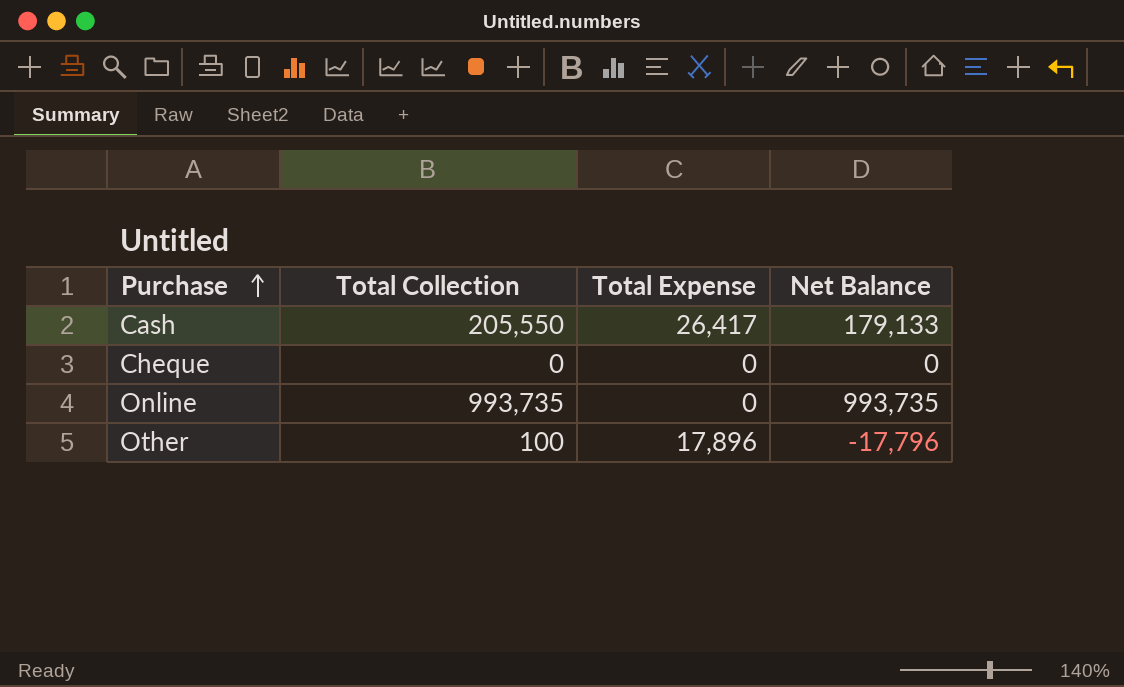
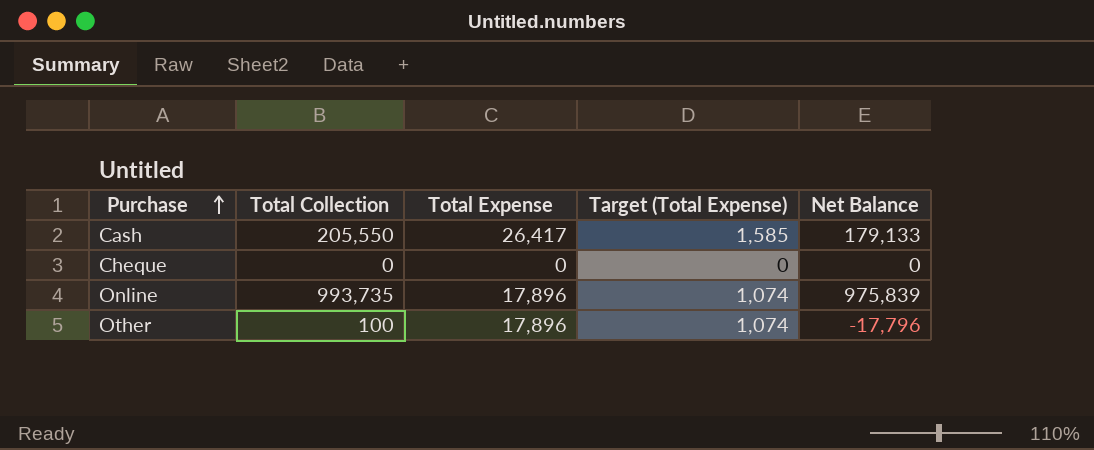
column Target (Total Expense) | formula: none -> [Total Expense] * 0.06
Online | Total Expense: 0 -> 17,896
Online | Net Balance: 993,735 -> 975,839

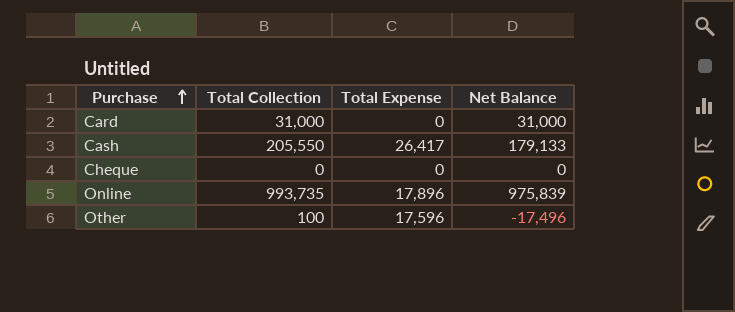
column Target (Total Expense) | formula: [Total Expense] * 0.06 -> none
row Card: none -> 31,000 | 0 | 31,000
Other | Total Expense: 17,896 -> 17,596
Other | Net Balance: -17,796 -> -17,496

